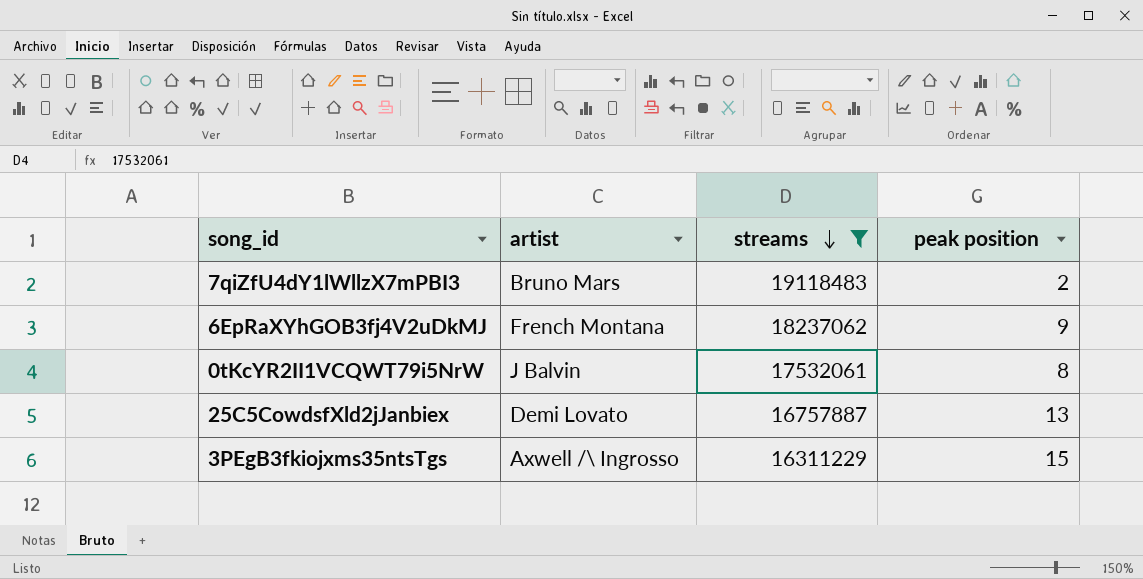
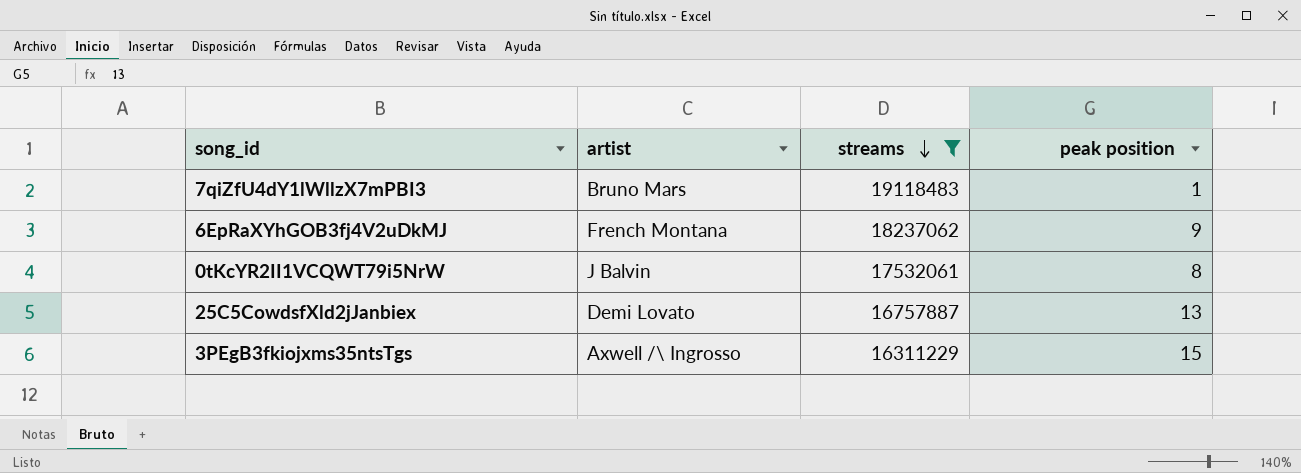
7qiZfU4dY1lWllzX7mPBI3 | peak position: 2 -> 1

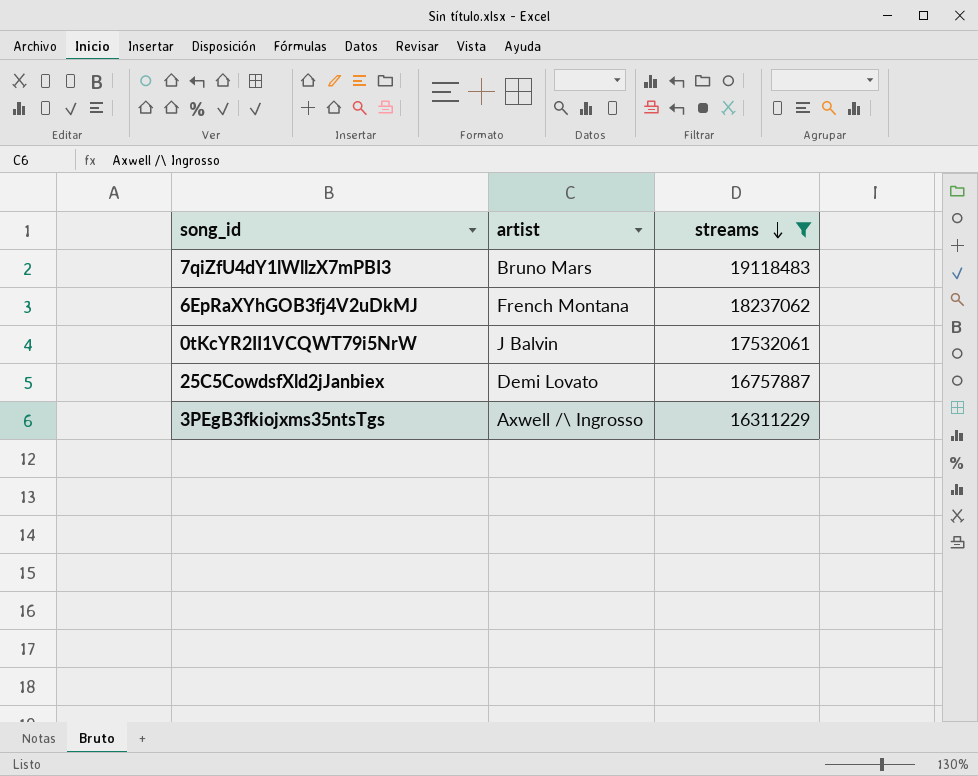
column peak position | position: 4 -> none

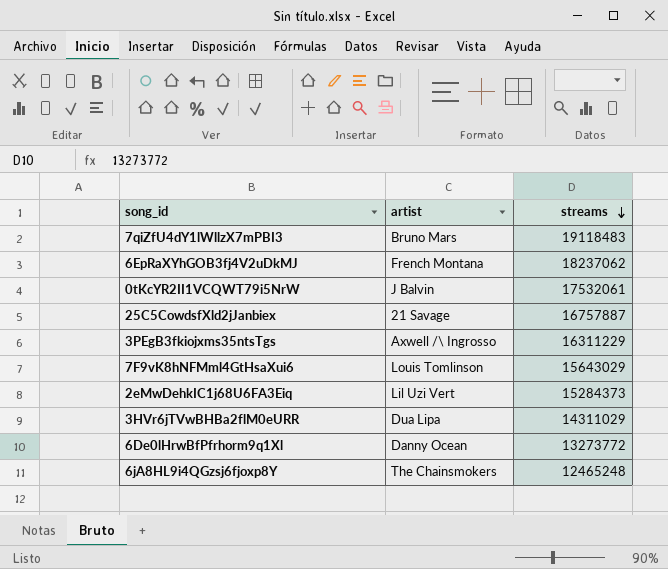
filter: streams >= 16311229 -> none
25C5CowdsfXld2jJanbiex | artist: Demi Lovato -> 21 Savage

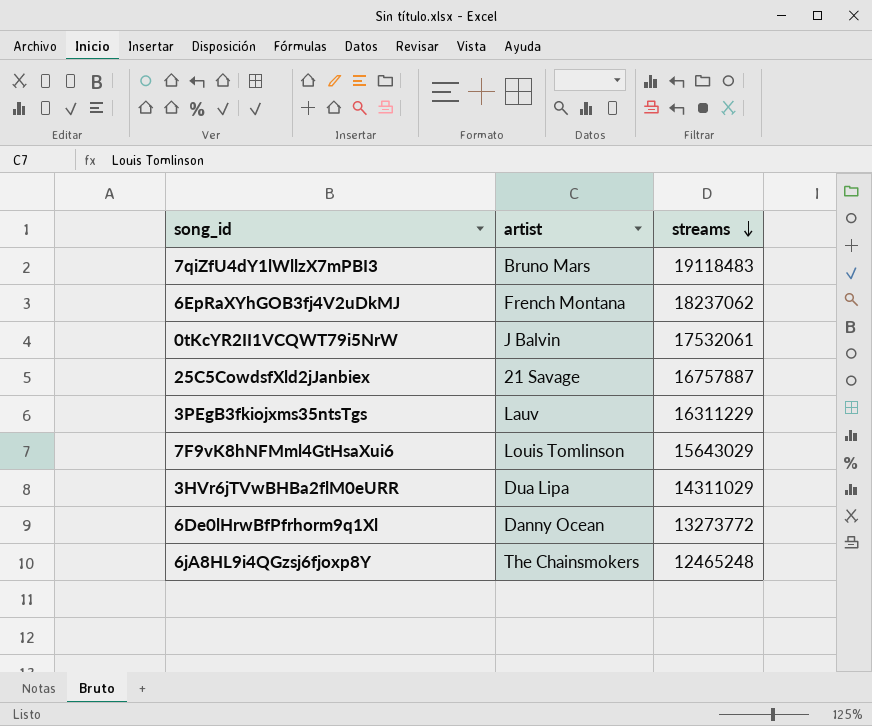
row 2eMwDehkIC1j68U6FA3Eiq: Lil Uzi Vert | 15284373 -> none
3PEgB3fkiojxms35ntsTgs | artist: Axwell /\ Ingrosso -> Lauv

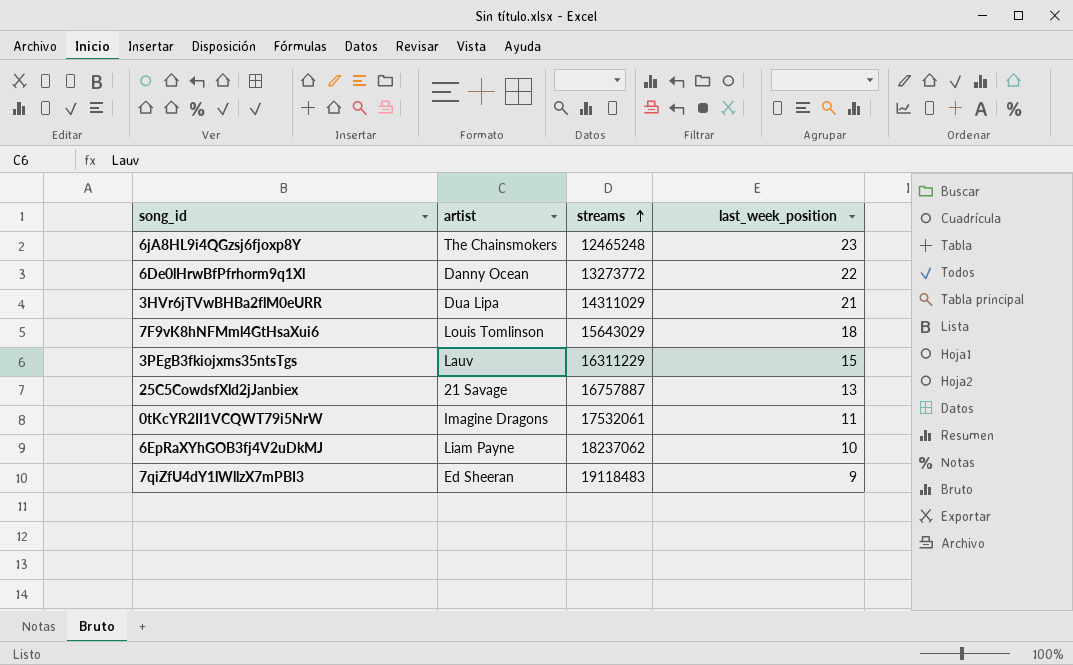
row order: streams descending -> streams ascending
column last_week_position | position: none -> 4
0tKcYR2II1VCQWT79i5NrW | artist: J Balvin -> Imagine Dragons
6EpRaXYhGOB3fj4V2uDkMJ | artist: French Montana -> Liam Payne
7qiZfU4dY1lWllzX7mPBI3 | artist: Bruno Mars -> Ed Sheeran

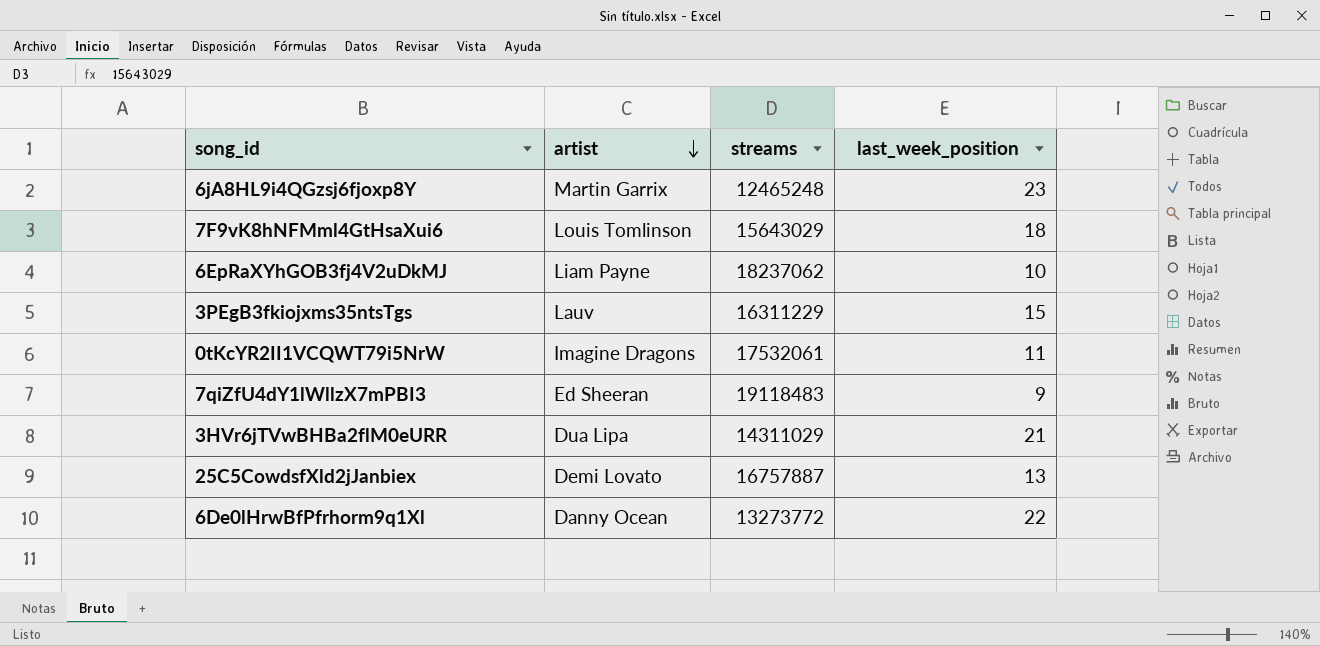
row order: streams ascending -> artist descending
6jA8HL9i4QGzsj6fjoxp8Y | artist: The Chainsmokers -> Martin Garrix
25C5CowdsfXld2jJanbiex | artist: 21 Savage -> Demi Lovato

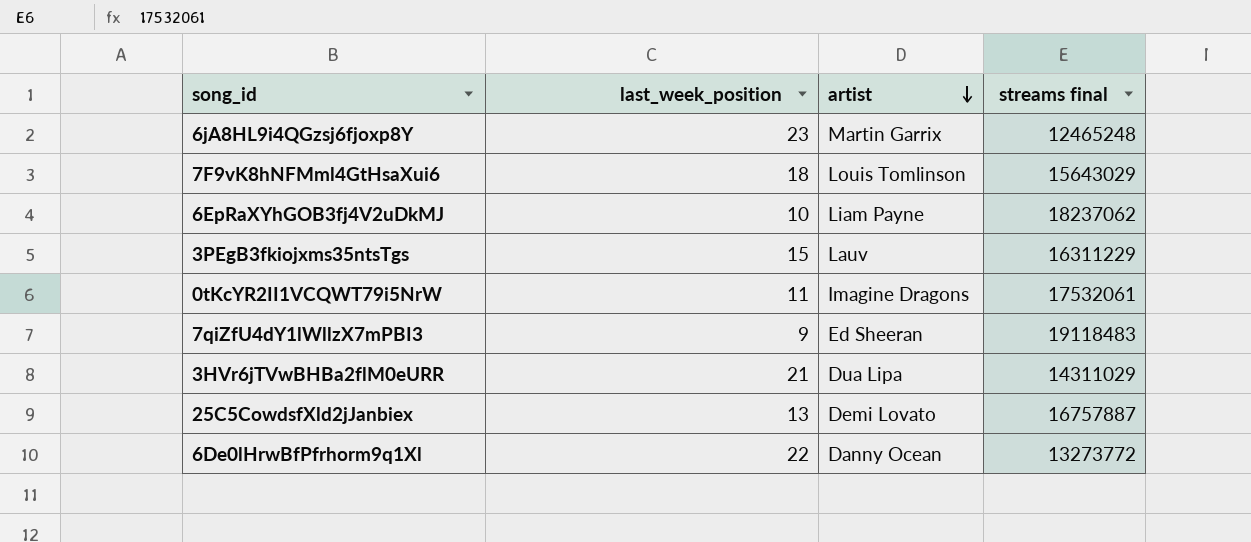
column last_week_position | position: 4 -> 2
column name: streams -> streams final

